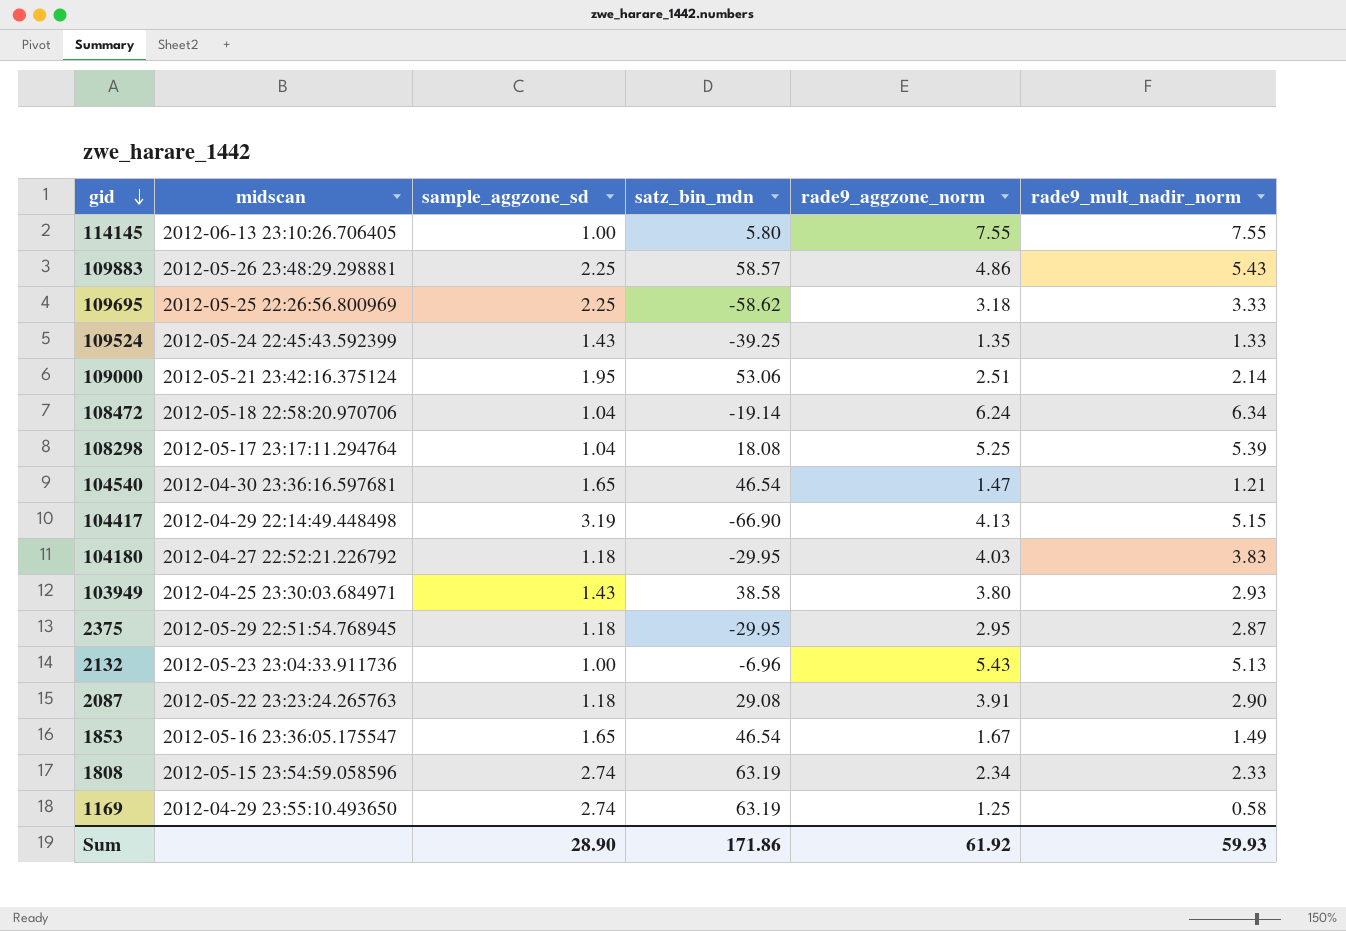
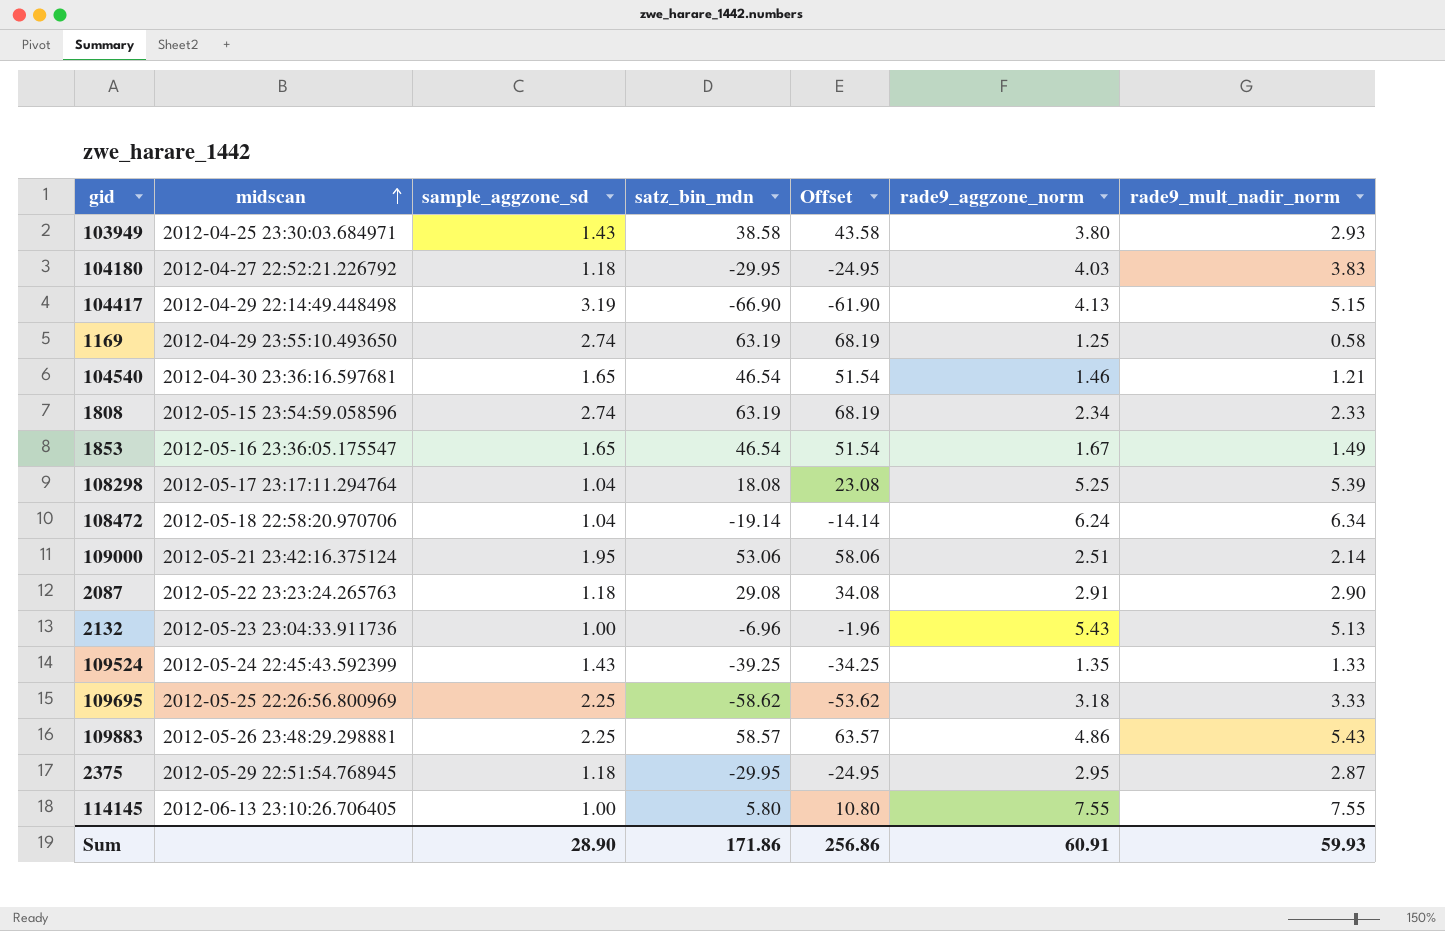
row order: gid descending -> midscan ascending
column Offset | formula: none -> [satz_bin_mdn] + 5
104540 | rade9_aggzone_norm: 1.47 -> 1.46
2087 | rade9_aggzone_norm: 3.91 -> 2.91
Sum | rade9_aggzone_norm: 61.92 -> 60.91

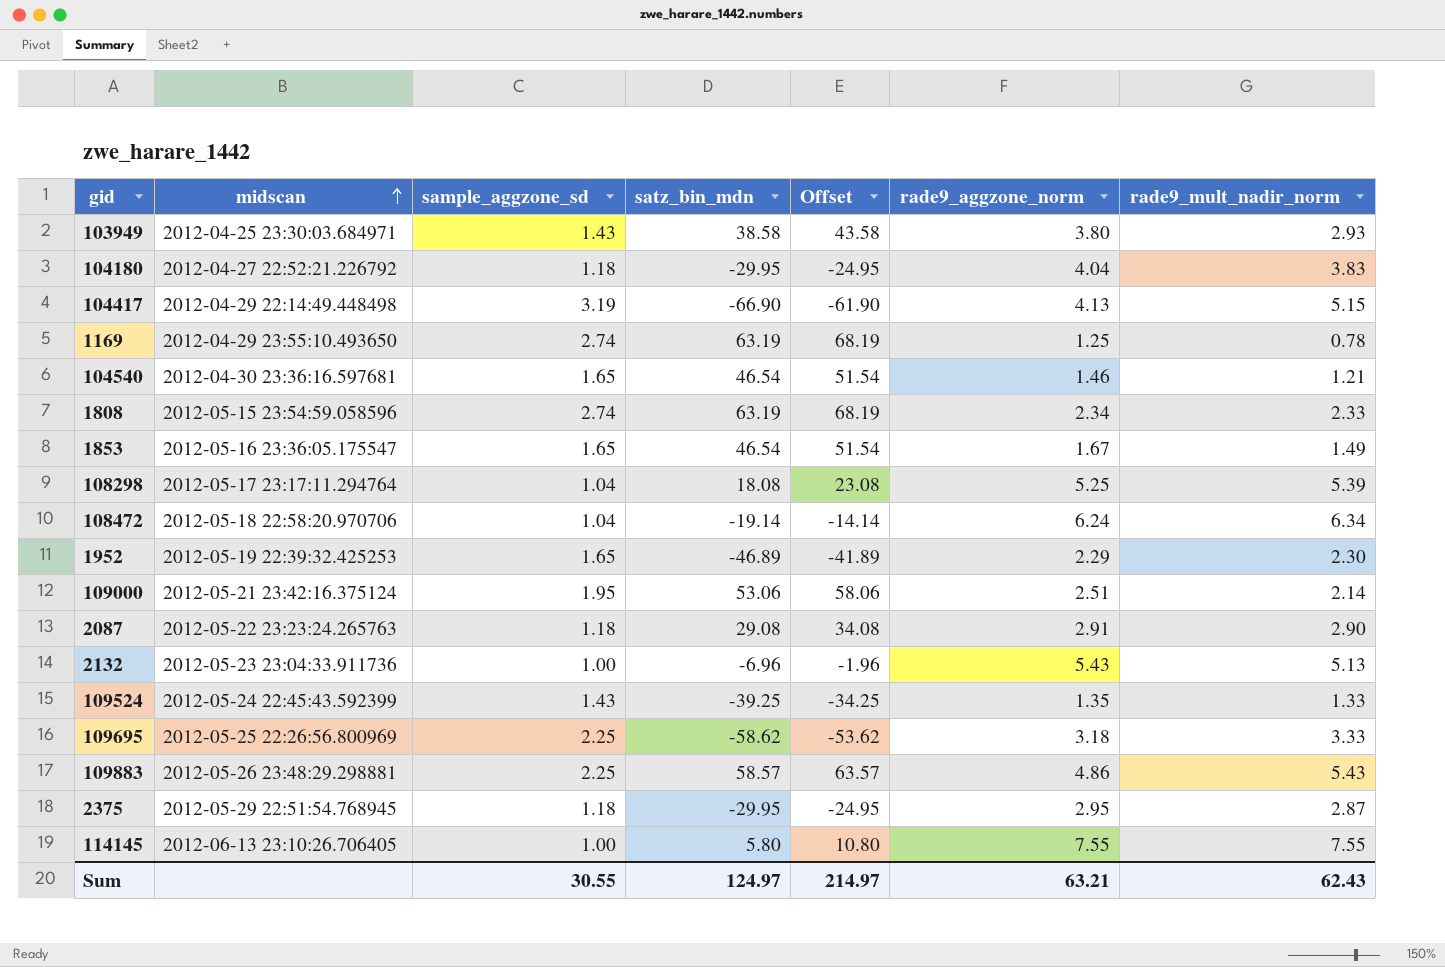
104180 | rade9_aggzone_norm: 4.03 -> 4.04
1169 | rade9_mult_nadir_norm: 0.58 -> 0.78
row 1952: none -> 2012-05-19 22:39:32.425253 | 1.65 | -46.89 | -41.89 | 2.29 | 2.30
Sum | sample_aggzone_sd: 28.90 -> 30.55
Sum | satz_bin_mdn: 171.86 -> 124.97
Sum | Offset: 256.86 -> 214.97
Sum | rade9_aggzone_norm: 60.91 -> 63.21
Sum | rade9_mult_nadir_norm: 59.93 -> 62.43

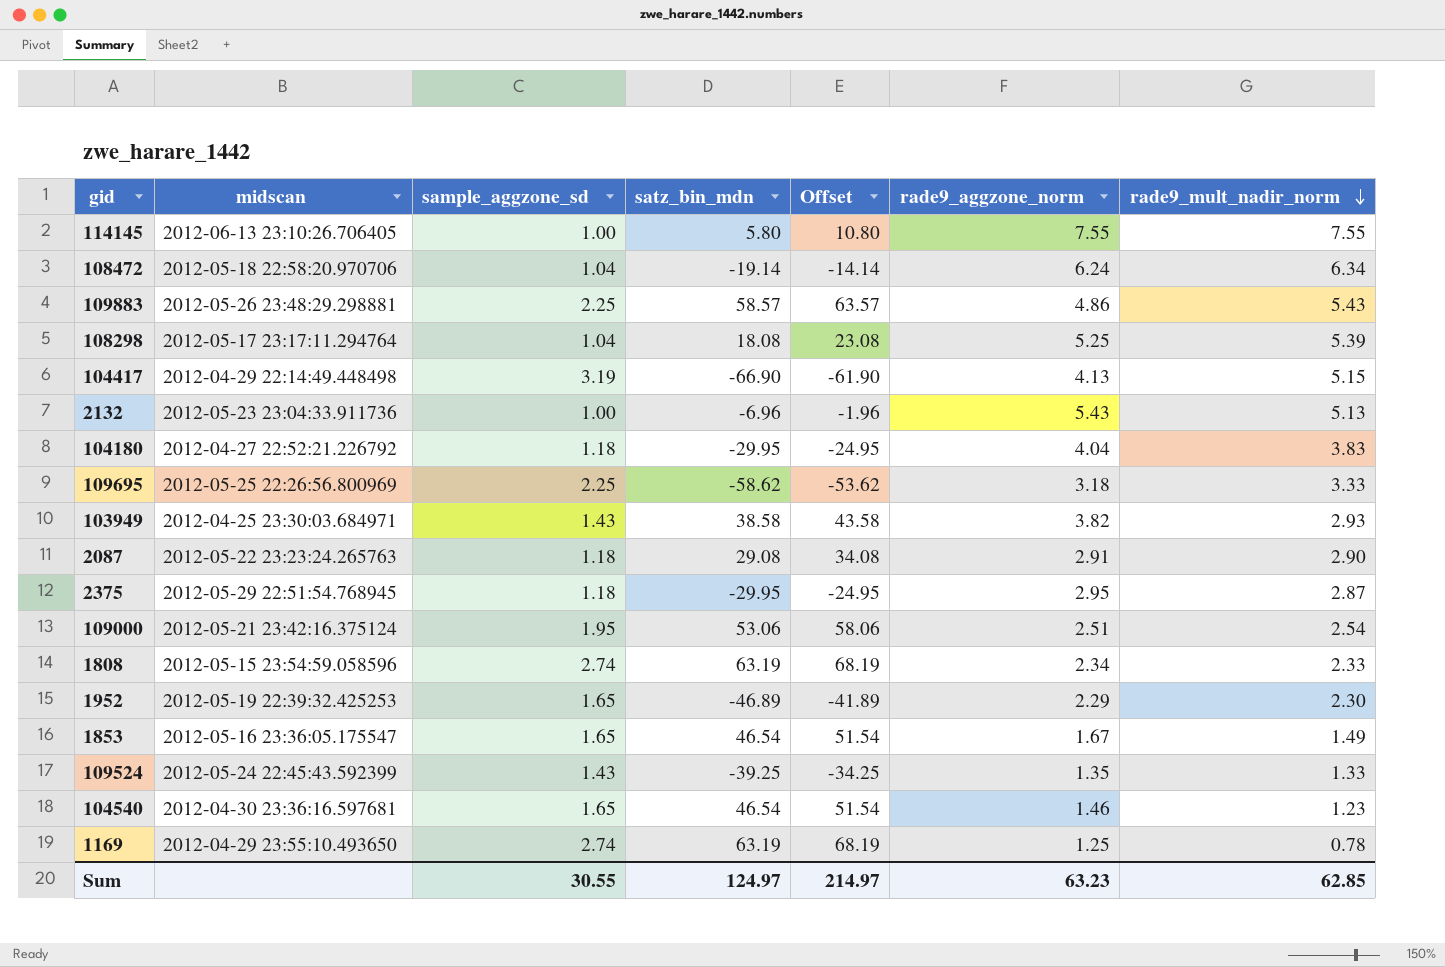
row order: midscan ascending -> rade9_mult_nadir_norm descending
103949 | rade9_aggzone_norm: 3.80 -> 3.82
109000 | rade9_mult_nadir_norm: 2.14 -> 2.54
104540 | rade9_mult_nadir_norm: 1.21 -> 1.23
Sum | rade9_aggzone_norm: 63.21 -> 63.23
Sum | rade9_mult_nadir_norm: 62.43 -> 62.85

